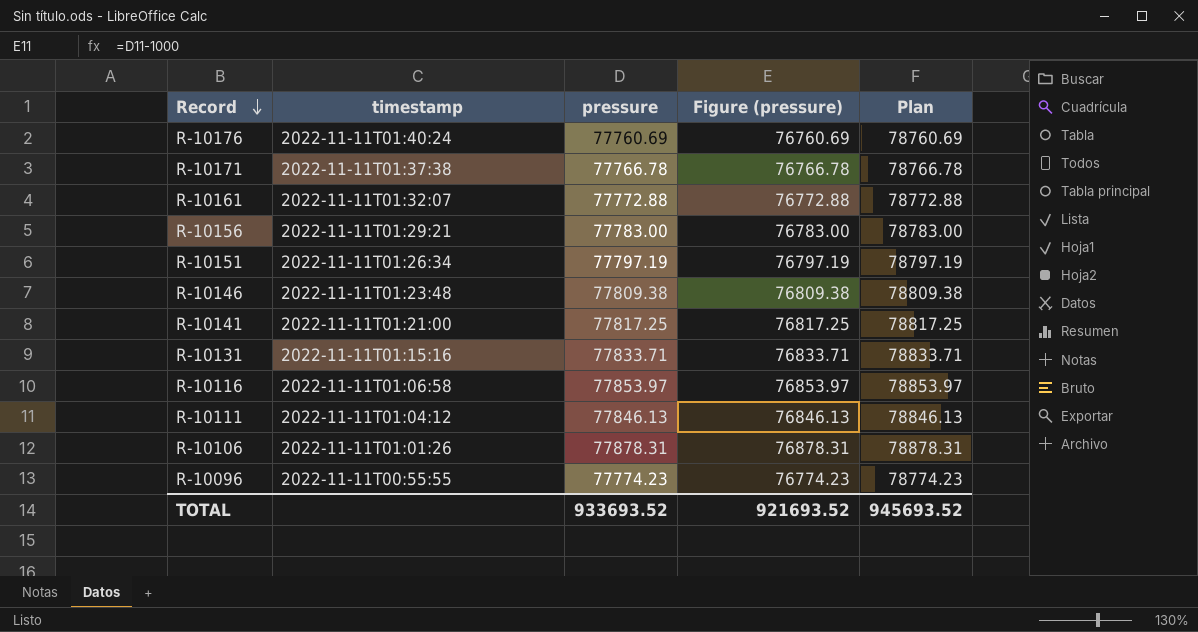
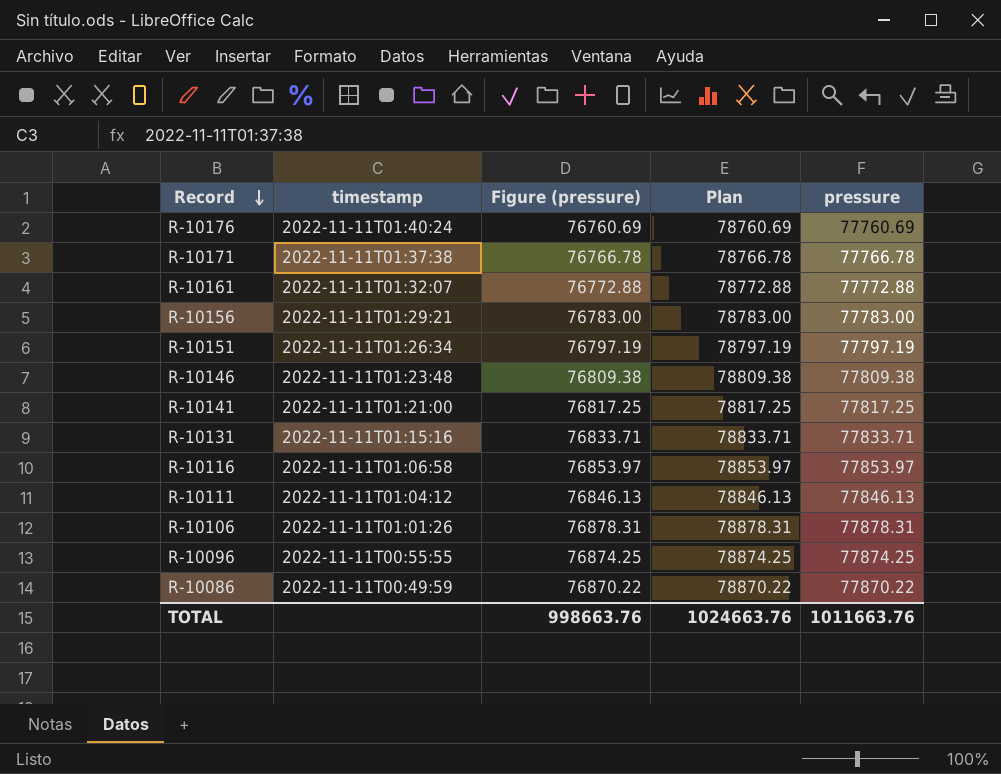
column pressure | position: 3 -> 5
R-10096 | Figure (pressure): 76774.23 -> 76874.25
R-10096 | Plan: 78774.23 -> 78874.25
R-10096 | pressure: 77774.23 -> 77874.25
row R-10086: none -> 2022-11-11T00:49:59 | 76870.22 | 78870.22 | 77870.22
TOTAL | Figure (pressure): 921693.52 -> 998663.76
TOTAL | Plan: 945693.52 -> 1024663.76
TOTAL | pressure: 933693.52 -> 1011663.76

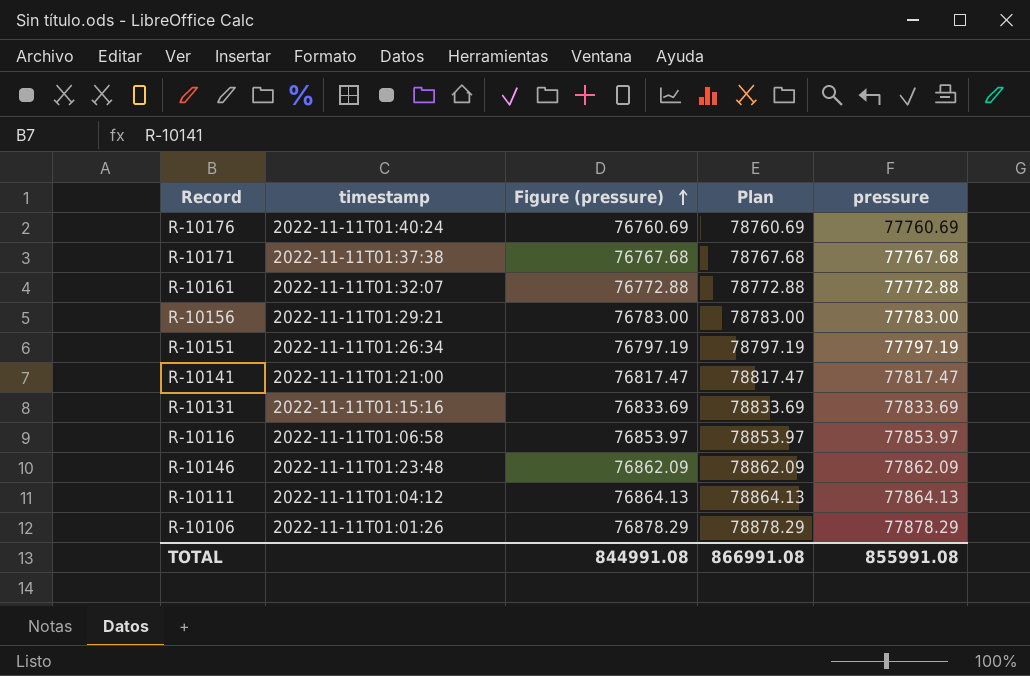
row order: Record descending -> Figure (pressure) ascending
row R-10096: 2022-11-11T00:55:55 | 76874.25 | 78874.25 | 77874.25 -> none
row R-10086: 2022-11-11T00:49:59 | 76870.22 | 78870.22 | 77870.22 -> none
R-10171 | Figure (pressure): 76766.78 -> 76767.68
R-10171 | Plan: 78766.78 -> 78767.68
R-10171 | pressure: 77766.78 -> 77767.68
R-10141 | Figure (pressure): 76817.25 -> 76817.47
R-10141 | Plan: 78817.25 -> 78817.47
R-10141 | pressure: 77817.25 -> 77817.47
R-10131 | Figure (pressure): 76833.71 -> 76833.69
R-10131 | Plan: 78833.71 -> 78833.69
R-10131 | pressure: 77833.71 -> 77833.69
R-10146 | Figure (pressure): 76809.38 -> 76862.09
R-10146 | Plan: 78809.38 -> 78862.09
R-10146 | pressure: 77809.38 -> 77862.09
R-10111 | Figure (pressure): 76846.13 -> 76864.13
R-10111 | Plan: 78846.13 -> 78864.13
R-10111 | pressure: 77846.13 -> 77864.13
R-10106 | Figure (pressure): 76878.31 -> 76878.29
R-10106 | Plan: 78878.31 -> 78878.29
R-10106 | pressure: 77878.31 -> 77878.29
TOTAL | Figure (pressure): 998663.76 -> 844991.08
TOTAL | Plan: 1024663.76 -> 866991.08
TOTAL | pressure: 1011663.76 -> 855991.08

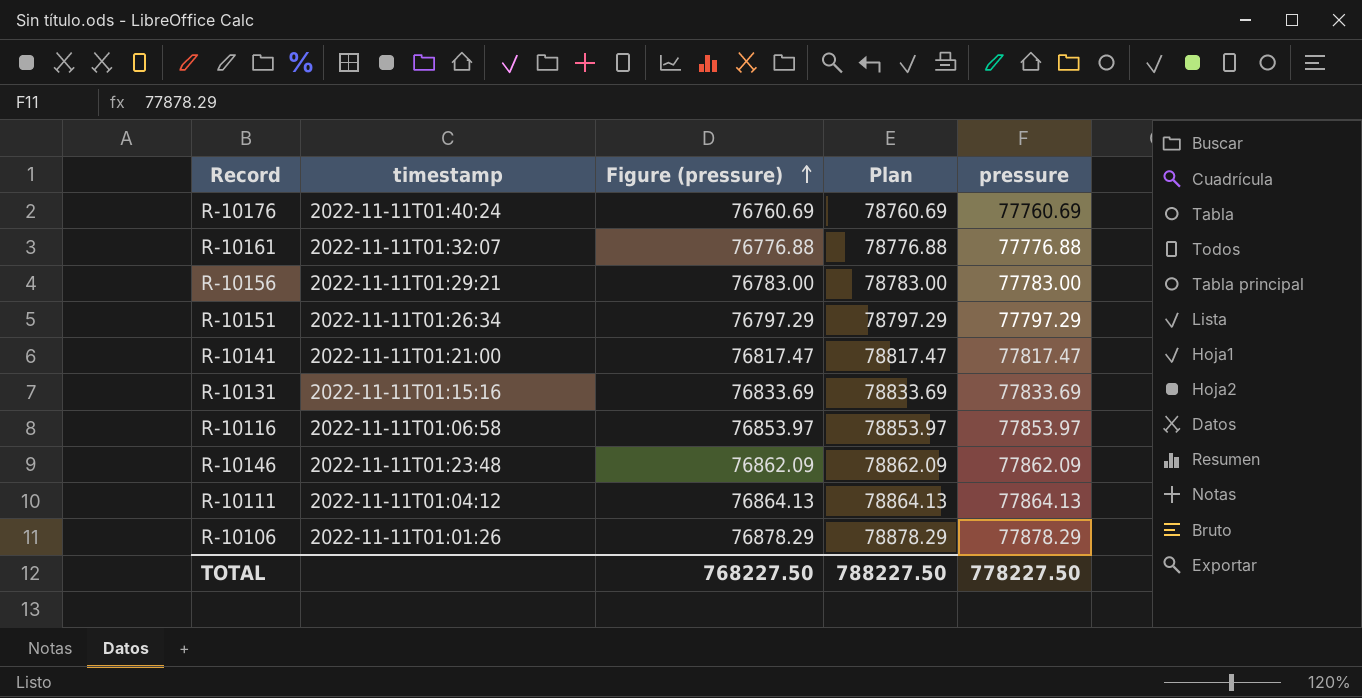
row R-10171: 2022-11-11T01:37:38 | 76767.68 | 78767.68 | 77767.68 -> none
R-10161 | Figure (pressure): 76772.88 -> 76776.88
R-10161 | Plan: 78772.88 -> 78776.88
R-10161 | pressure: 77772.88 -> 77776.88
R-10151 | Figure (pressure): 76797.19 -> 76797.29
R-10151 | Plan: 78797.19 -> 78797.29
R-10151 | pressure: 77797.19 -> 77797.29
TOTAL | Figure (pressure): 844991.08 -> 768227.50
TOTAL | Plan: 866991.08 -> 788227.50
TOTAL | pressure: 855991.08 -> 778227.50

